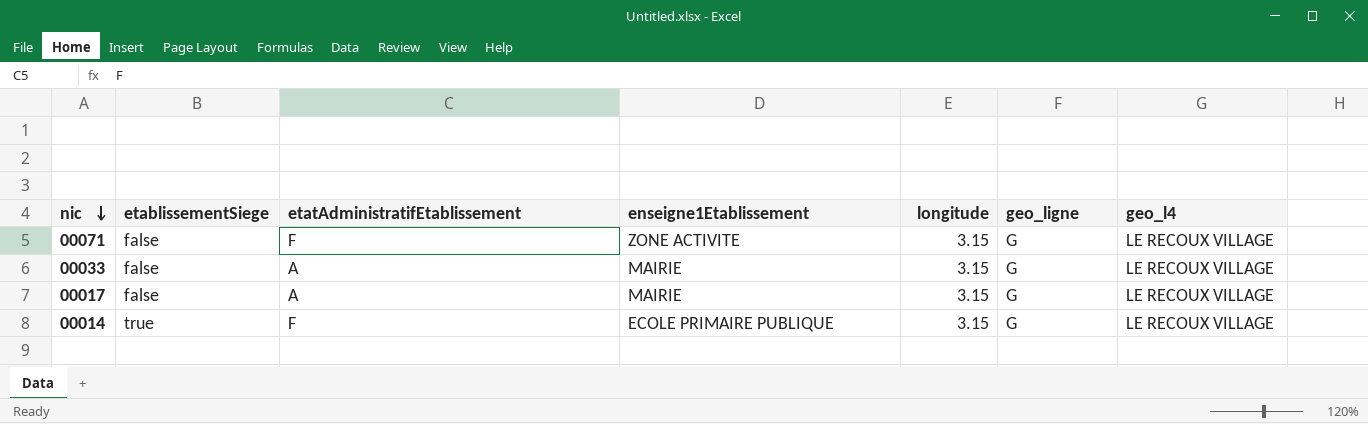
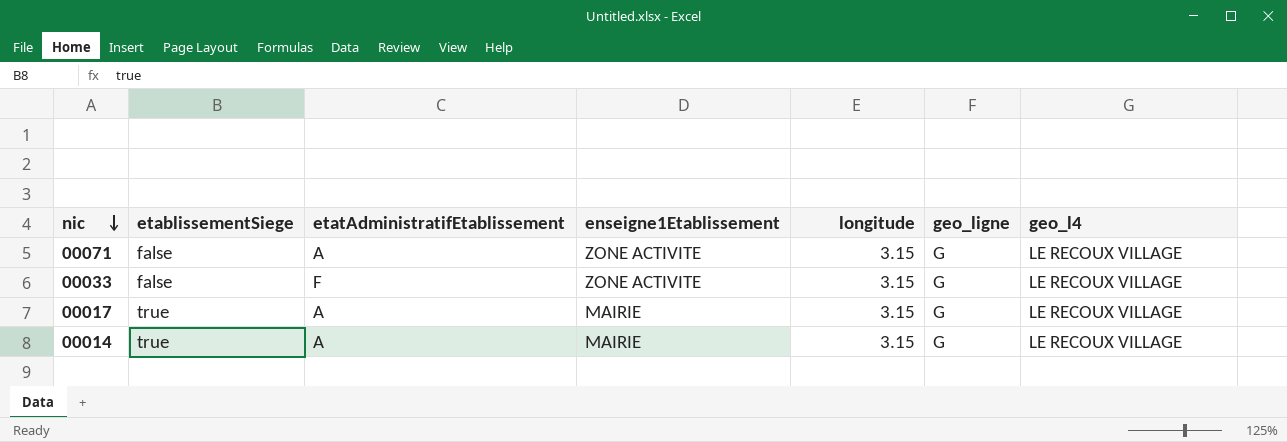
00071 | etatAdministratifEtablissement: F -> A
00033 | etatAdministratifEtablissement: A -> F
00033 | enseigne1Etablissement: MAIRIE -> ZONE ACTIVITE
00017 | etablissementSiege: false -> true
00014 | etatAdministratifEtablissement: F -> A
00014 | enseigne1Etablissement: ECOLE PRIMAIRE PUBLIQUE -> MAIRIE

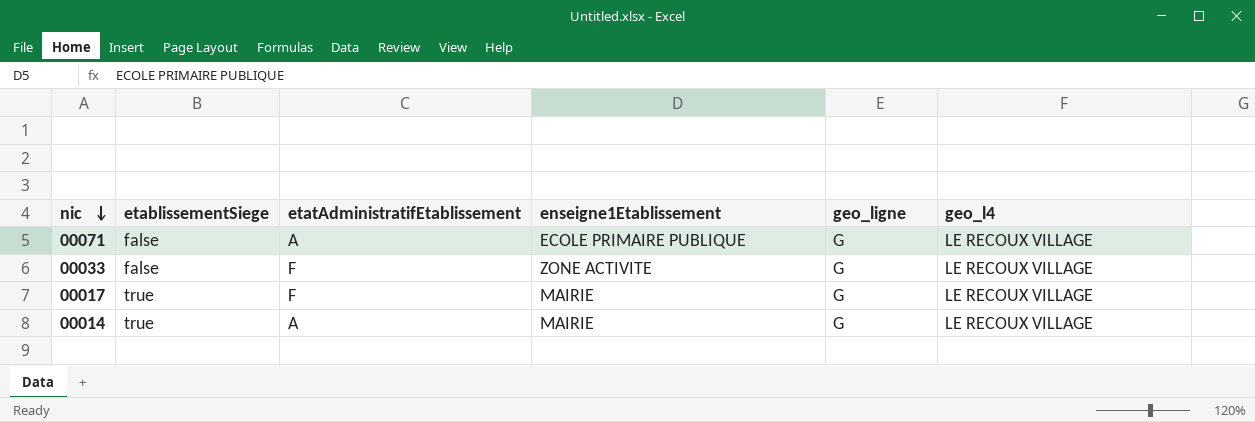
column longitude | position: 5 -> none
00071 | enseigne1Etablissement: ZONE ACTIVITE -> ECOLE PRIMAIRE PUBLIQUE
00017 | etatAdministratifEtablissement: A -> F

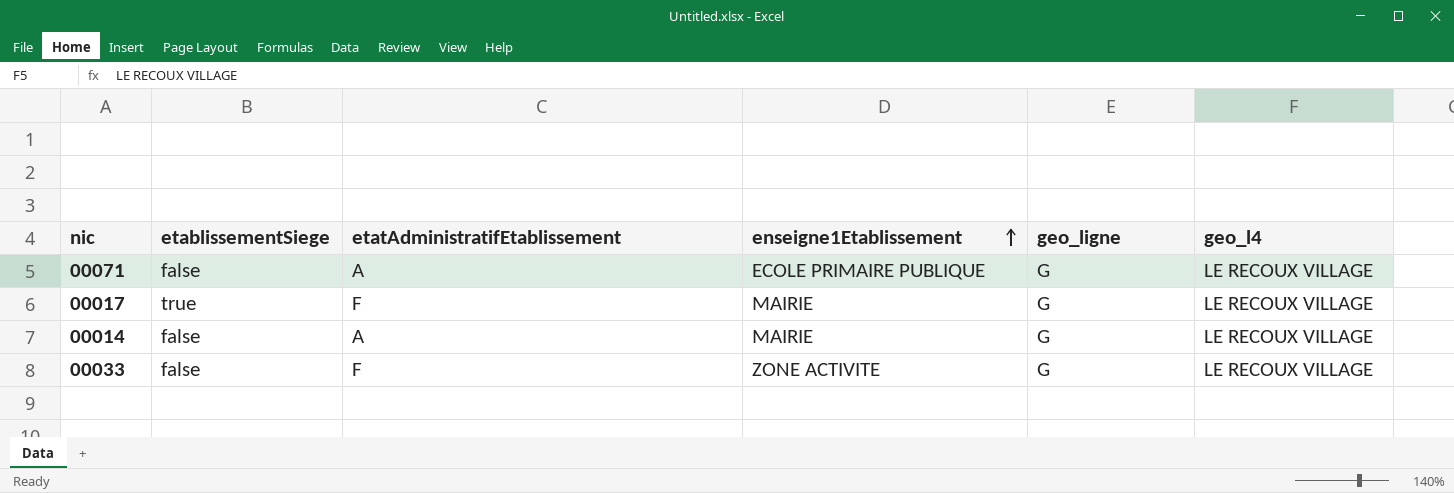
row order: nic descending -> enseigne1Etablissement ascending
00014 | etablissementSiege: true -> false

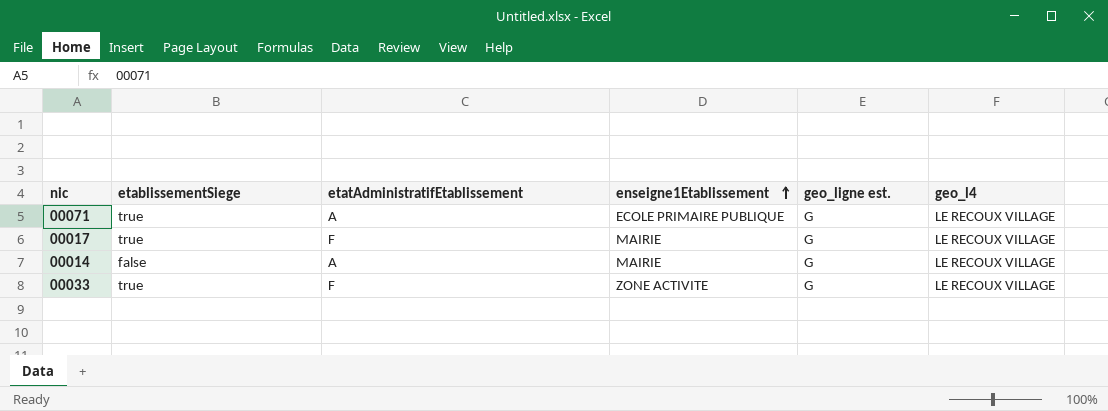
column name: geo_ligne -> geo_ligne est.
00071 | etablissementSiege: false -> true
00033 | etablissementSiege: false -> true

